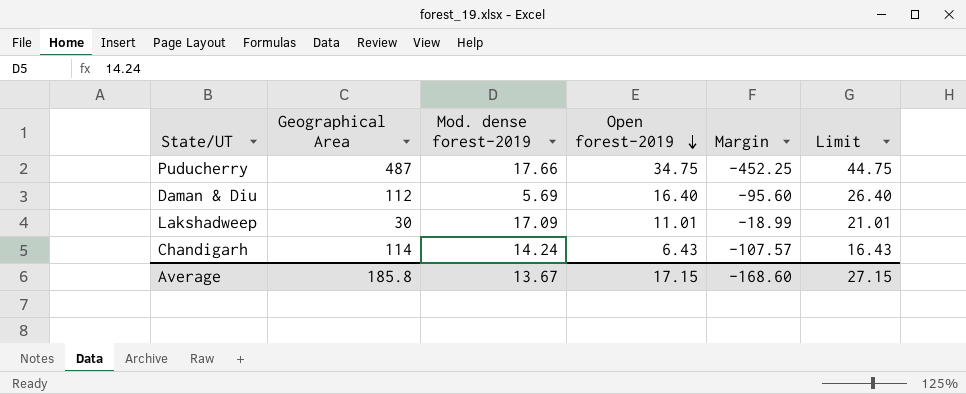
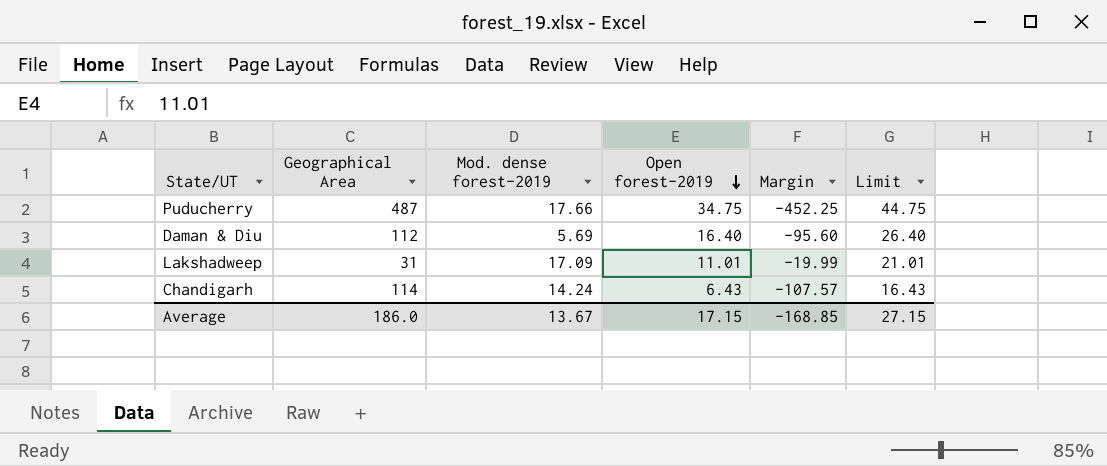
Lakshadweep | Geographical Area: 30 -> 31
Lakshadweep | Margin: -18.99 -> -19.99
Average | Geographical Area: 185.8 -> 186.0
Average | Margin: -168.60 -> -168.85

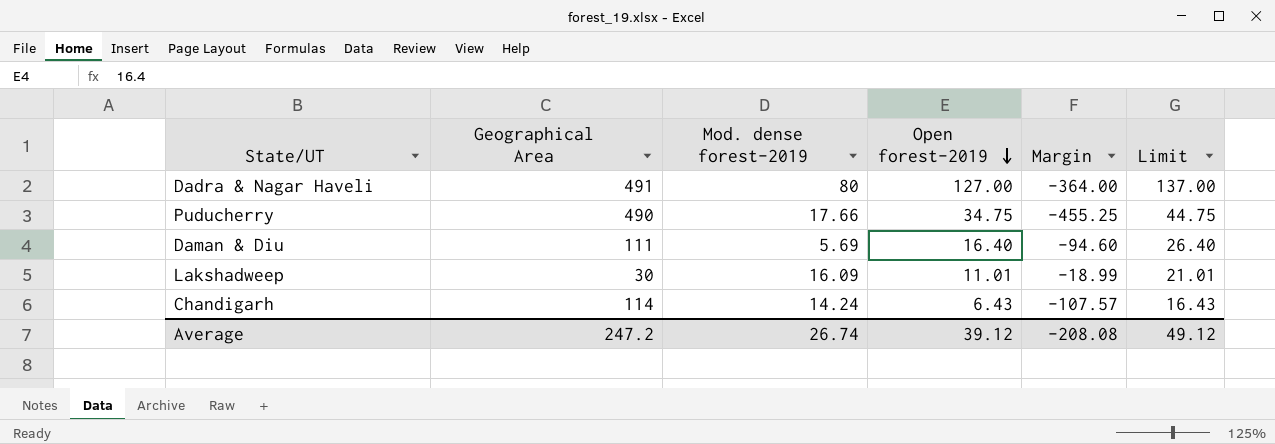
row Dadra & Nagar Haveli: none -> 491 | 80 | 127.00 | -364.00 | 137.00
Puducherry | Geographical Area: 487 -> 490
Puducherry | Margin: -452.25 -> -455.25
Daman & Diu | Geographical Area: 112 -> 111
Daman & Diu | Margin: -95.60 -> -94.60
Lakshadweep | Geographical Area: 31 -> 30
Lakshadweep | Mod. dense forest-2019: 17.09 -> 16.09
Lakshadweep | Margin: -19.99 -> -18.99
Average | Geographical Area: 186.0 -> 247.2
Average | Mod. dense forest-2019: 13.67 -> 26.74
Average | Open forest-2019: 17.15 -> 39.12
Average | Margin: -168.85 -> -208.08
Average | Limit: 27.15 -> 49.12

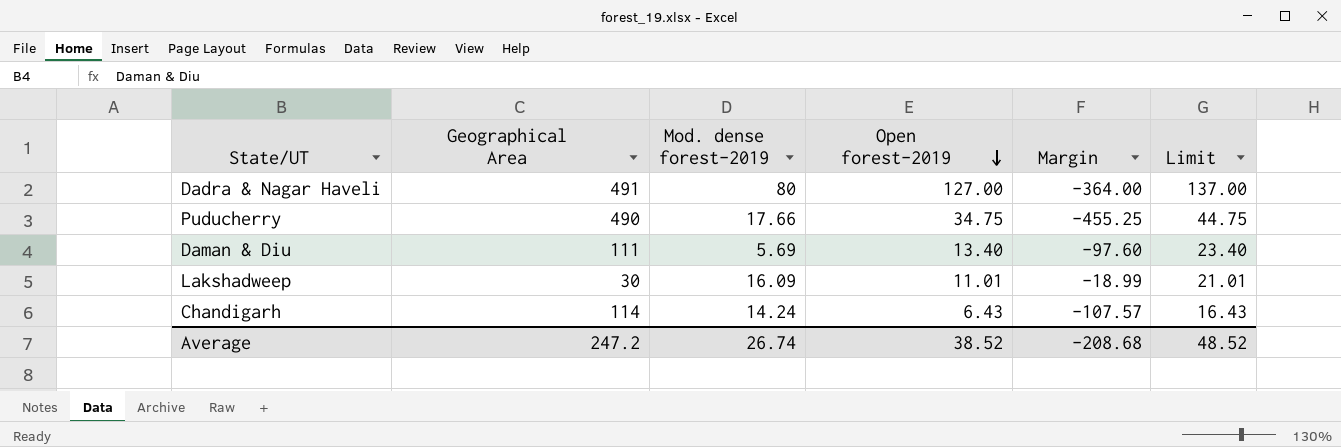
Daman & Diu | Open forest-2019: 16.40 -> 13.40
Daman & Diu | Margin: -94.60 -> -97.60
Daman & Diu | Limit: 26.40 -> 23.40
Average | Open forest-2019: 39.12 -> 38.52
Average | Margin: -208.08 -> -208.68
Average | Limit: 49.12 -> 48.52

